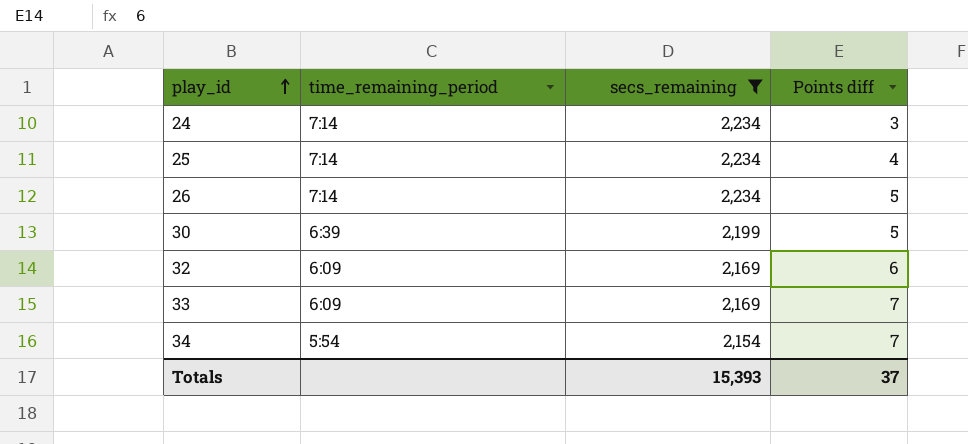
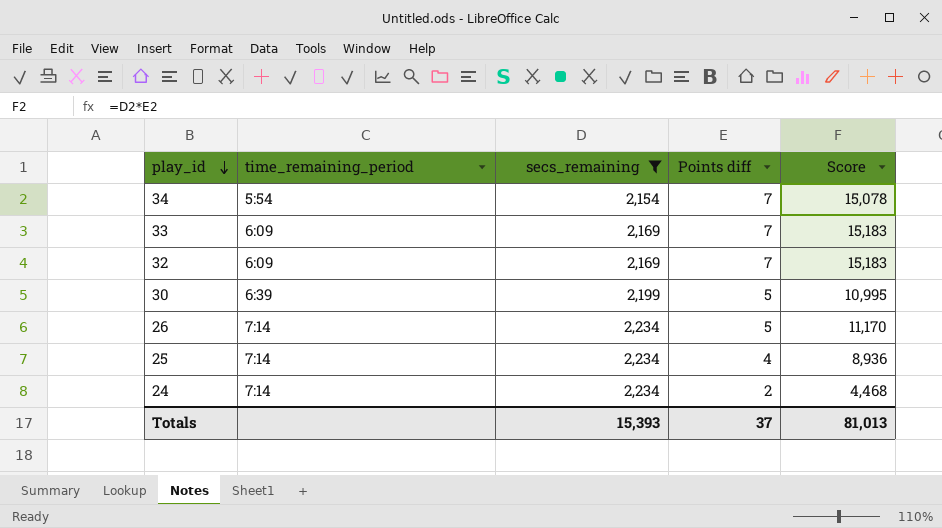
row order: play_id ascending -> play_id descending
column Score | formula: none -> [secs_remaining] * [Points diff]
32 | Points diff: 6 -> 7
24 | Points diff: 3 -> 2

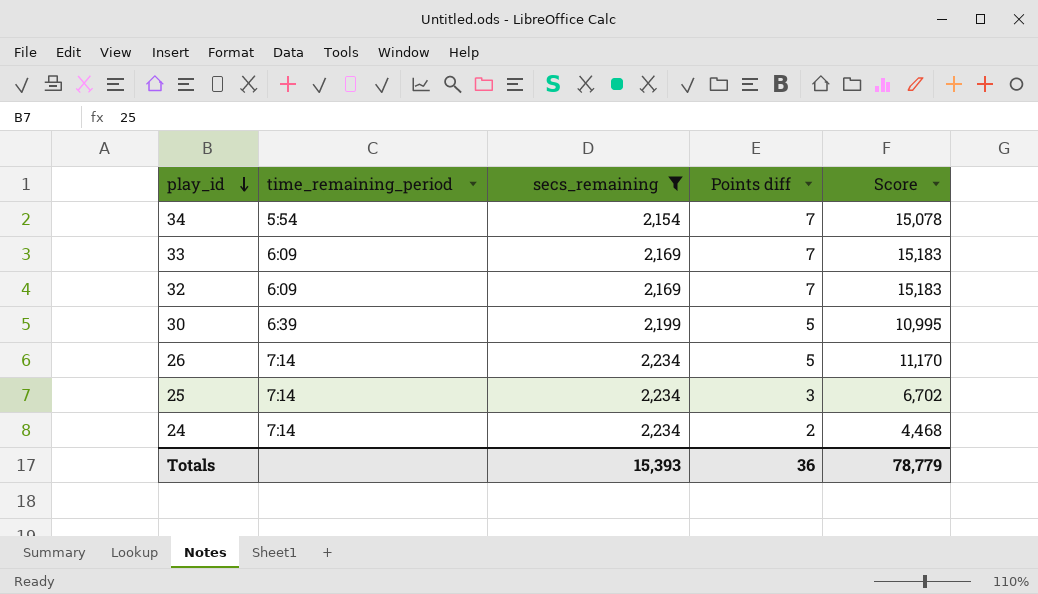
25 | Points diff: 4 -> 3
25 | Score: 8,936 -> 6,702
Totals | Points diff: 37 -> 36
Totals | Score: 81,013 -> 78,779

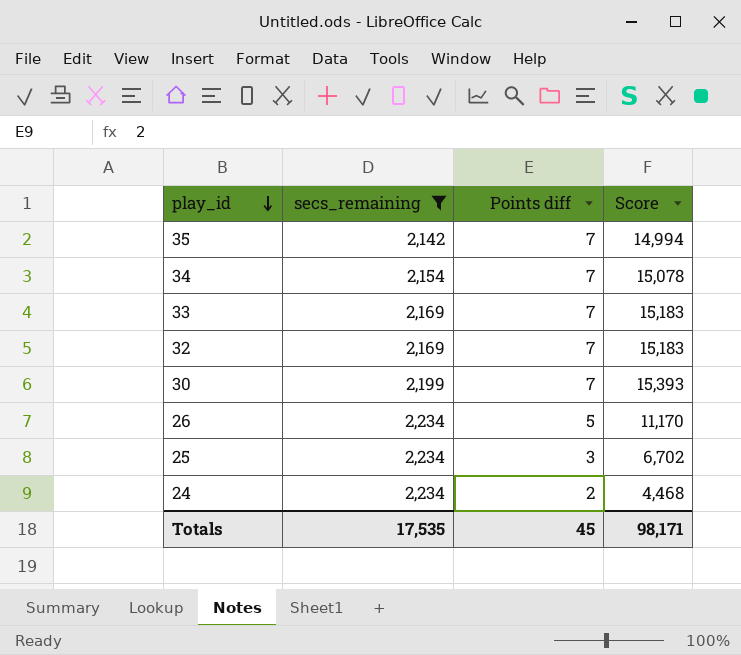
column time_remaining_period | position: 2 -> none
row 35: none -> 2,142 | 7 | 14,994
30 | Points diff: 5 -> 7
30 | Score: 10,995 -> 15,393
Totals | secs_remaining: 15,393 -> 17,535
Totals | Points diff: 36 -> 45
Totals | Score: 78,779 -> 98,171

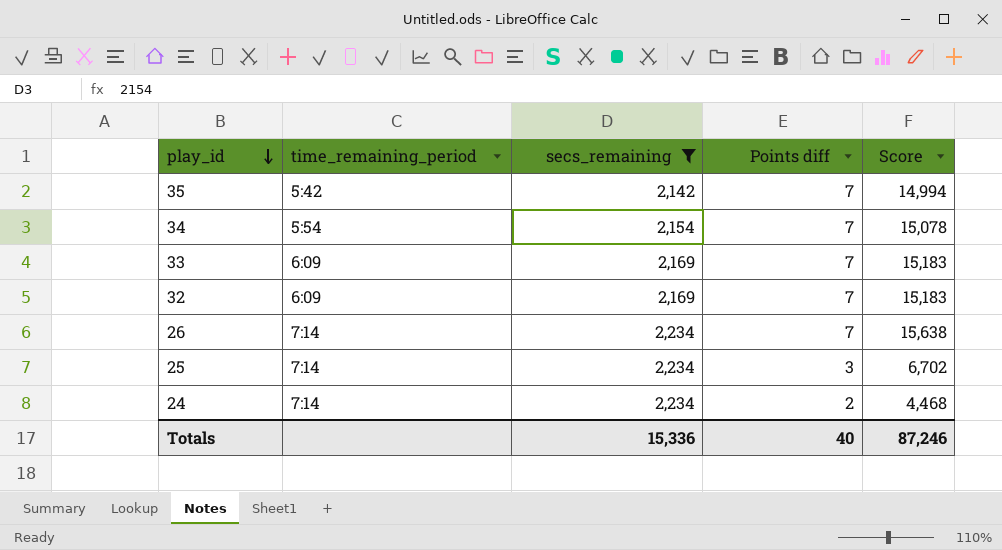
column time_remaining_period | position: none -> 2
row 30: 2,199 | 7 | 15,393 -> none
26 | Points diff: 5 -> 7
26 | Score: 11,170 -> 15,638
Totals | secs_remaining: 17,535 -> 15,336
Totals | Points diff: 45 -> 40
Totals | Score: 98,171 -> 87,246

